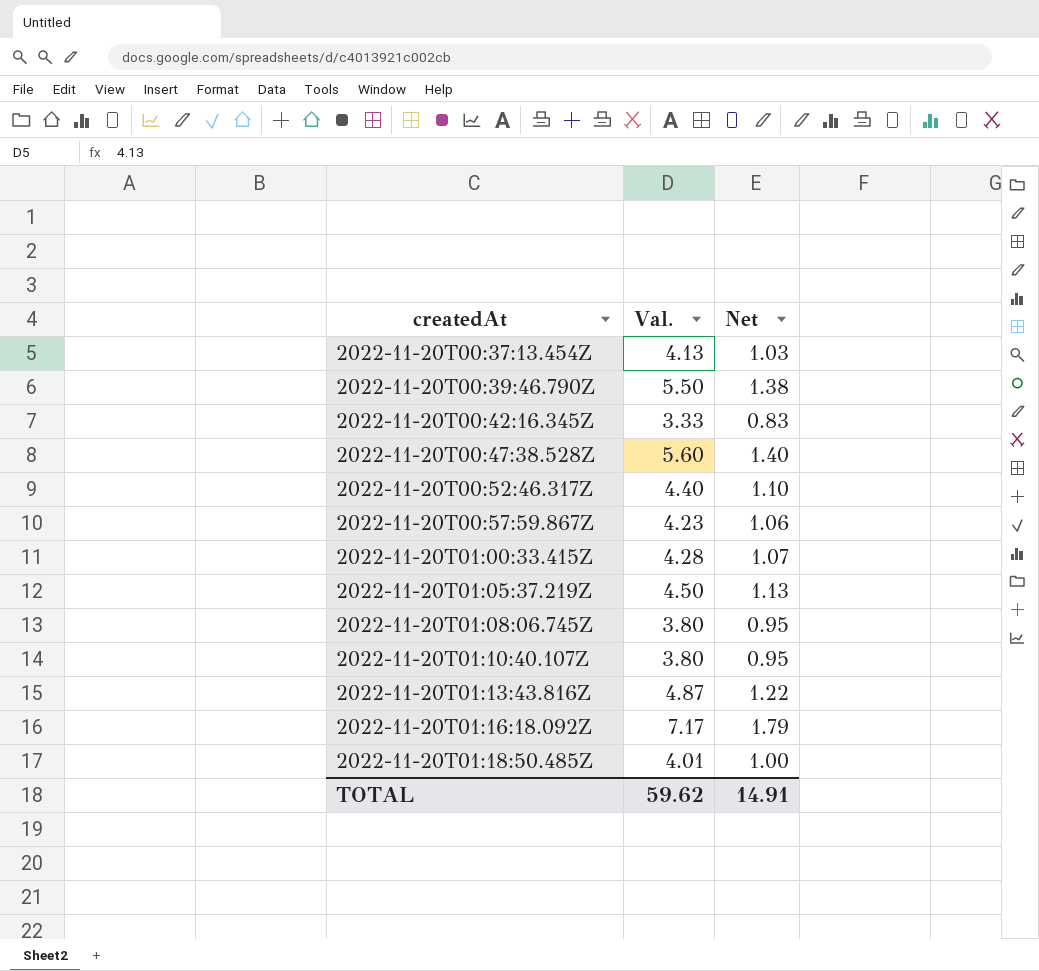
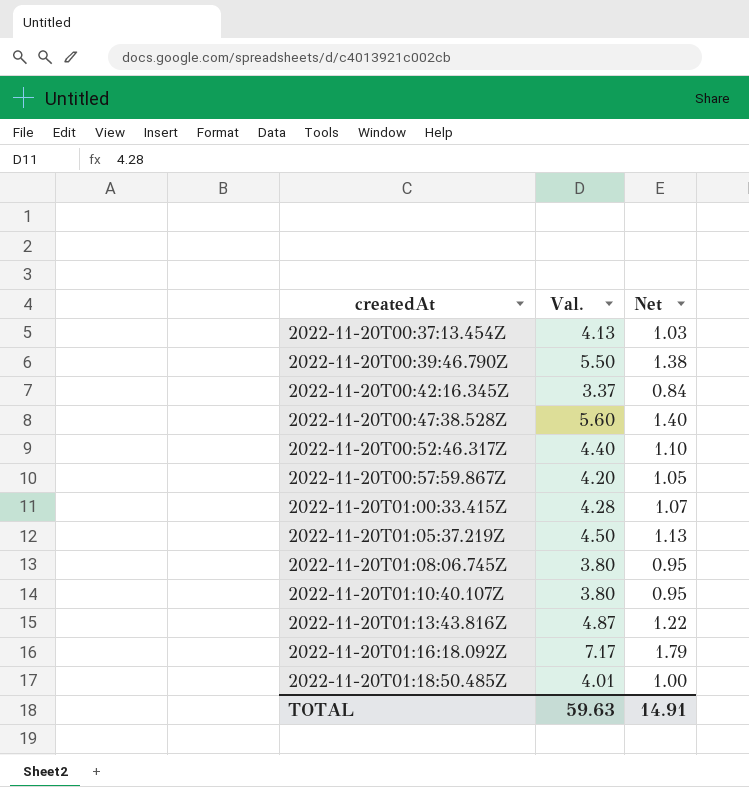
2022-11-20T00:42:16.345Z | Val.: 3.33 -> 3.37
2022-11-20T00:42:16.345Z | Net: 0.83 -> 0.84
2022-11-20T00:57:59.867Z | Val.: 4.23 -> 4.20
2022-11-20T00:57:59.867Z | Net: 1.06 -> 1.05
TOTAL | Val.: 59.62 -> 59.63

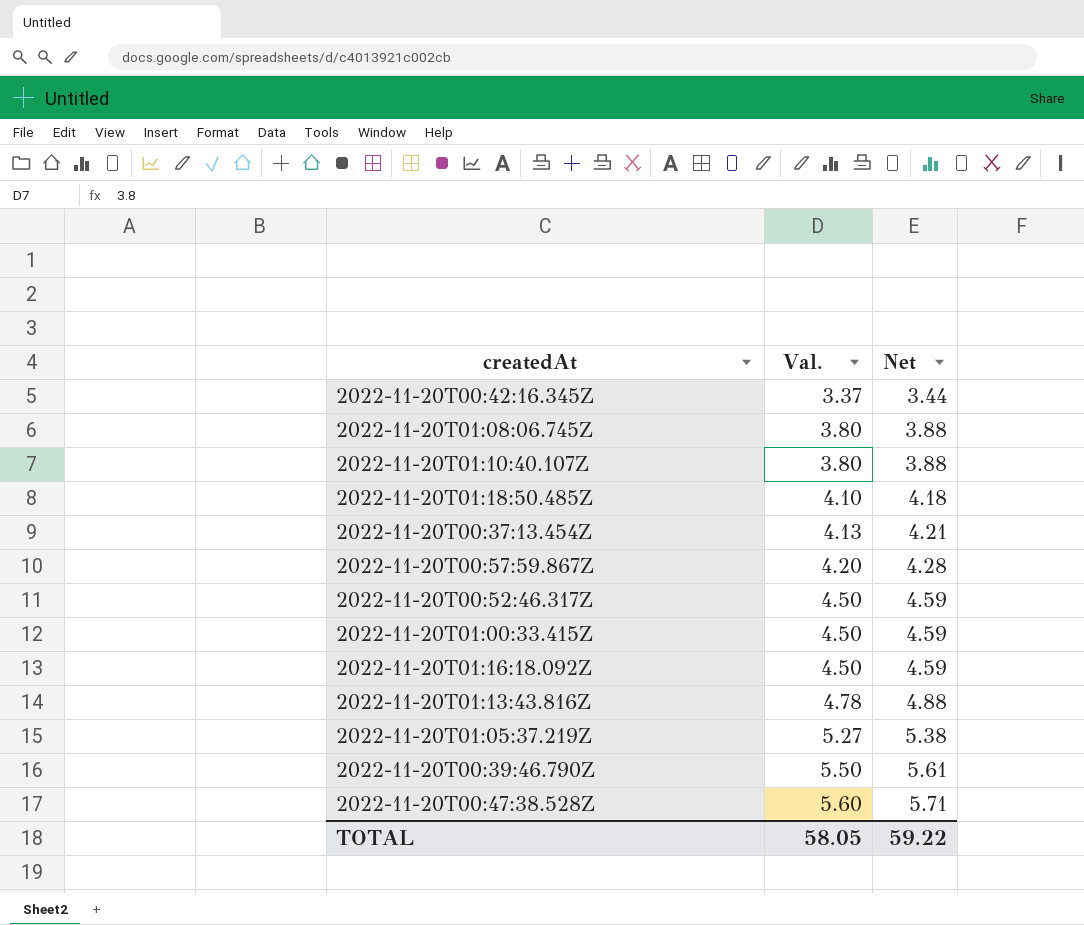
row order: createdAt ascending -> Val. ascending
column Net | formula: [Val.] * 0.25 -> [Val.] * 1.02
2022-11-20T01:18:50.485Z | Val.: 4.01 -> 4.10
2022-11-20T00:52:46.317Z | Val.: 4.40 -> 4.50
2022-11-20T01:00:33.415Z | Val.: 4.28 -> 4.50
2022-11-20T01:16:18.092Z | Val.: 7.17 -> 4.50
2022-11-20T01:13:43.816Z | Val.: 4.87 -> 4.78
2022-11-20T01:05:37.219Z | Val.: 4.50 -> 5.27
TOTAL | Val.: 59.63 -> 58.05
TOTAL | Net: 14.91 -> 59.22

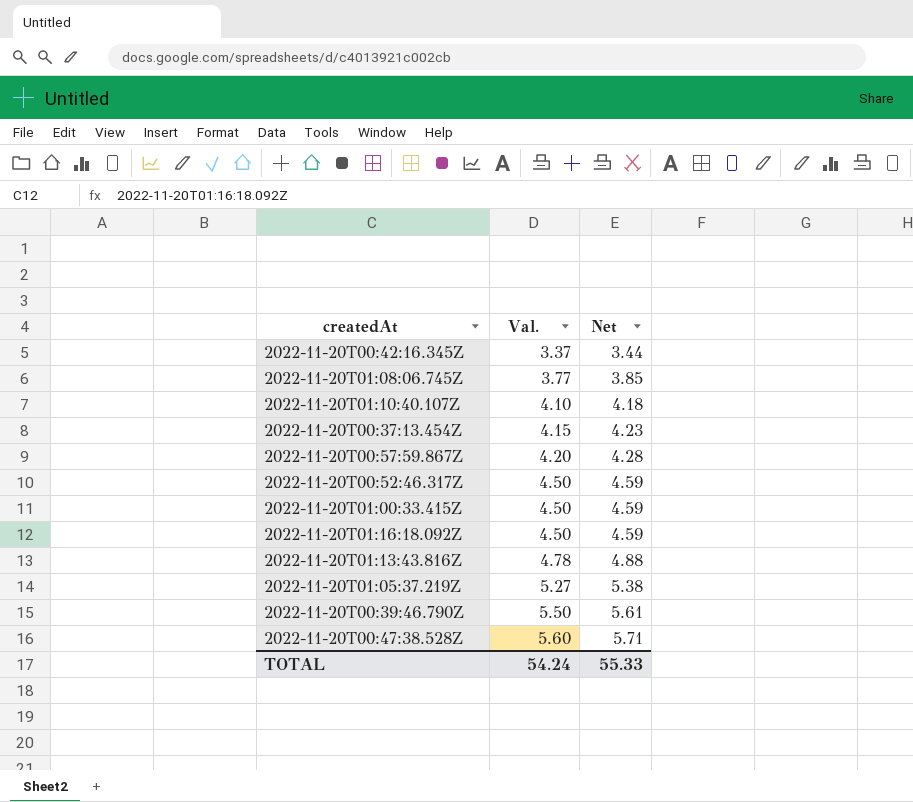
row 2022-11-20T01:18:50.485Z: 4.10 | 4.18 -> none
2022-11-20T01:08:06.745Z | Val.: 3.80 -> 3.77
2022-11-20T01:08:06.745Z | Net: 3.88 -> 3.85
2022-11-20T01:10:40.107Z | Val.: 3.80 -> 4.10
2022-11-20T01:10:40.107Z | Net: 3.88 -> 4.18
2022-11-20T00:37:13.454Z | Val.: 4.13 -> 4.15
2022-11-20T00:37:13.454Z | Net: 4.21 -> 4.23
TOTAL | Val.: 58.05 -> 54.24
TOTAL | Net: 59.22 -> 55.33

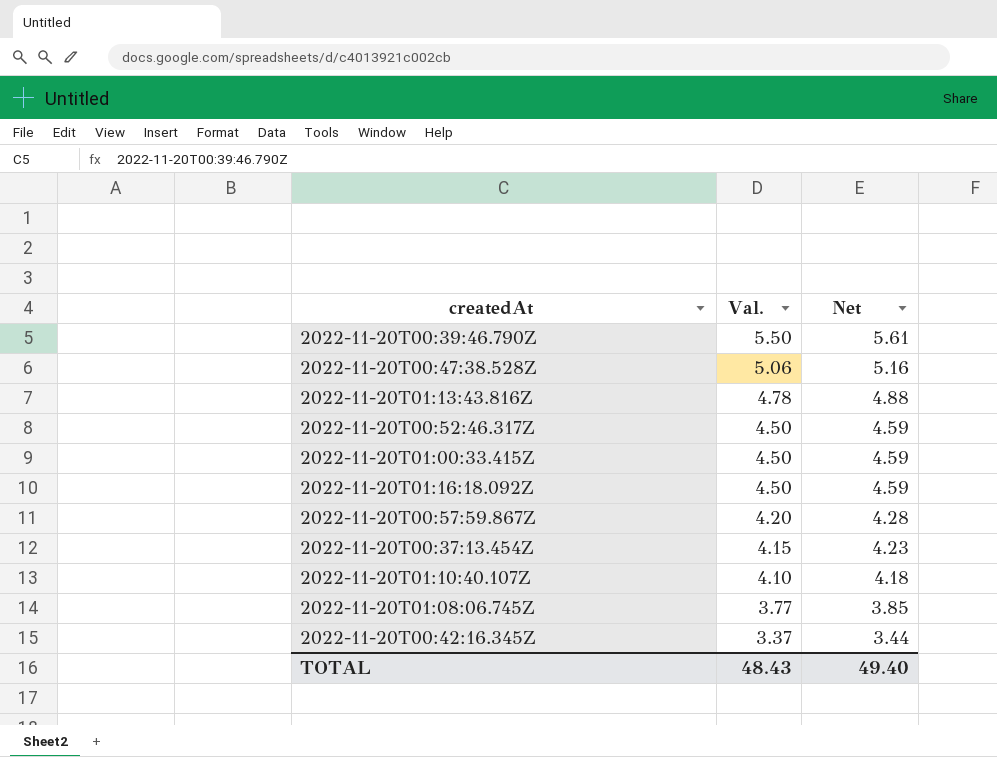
row order: Val. ascending -> Val. descending
row 2022-11-20T01:05:37.219Z: 5.27 | 5.38 -> none
2022-11-20T00:47:38.528Z | Val.: 5.60 -> 5.06
2022-11-20T00:47:38.528Z | Net: 5.71 -> 5.16
TOTAL | Val.: 54.24 -> 48.43
TOTAL | Net: 55.33 -> 49.40

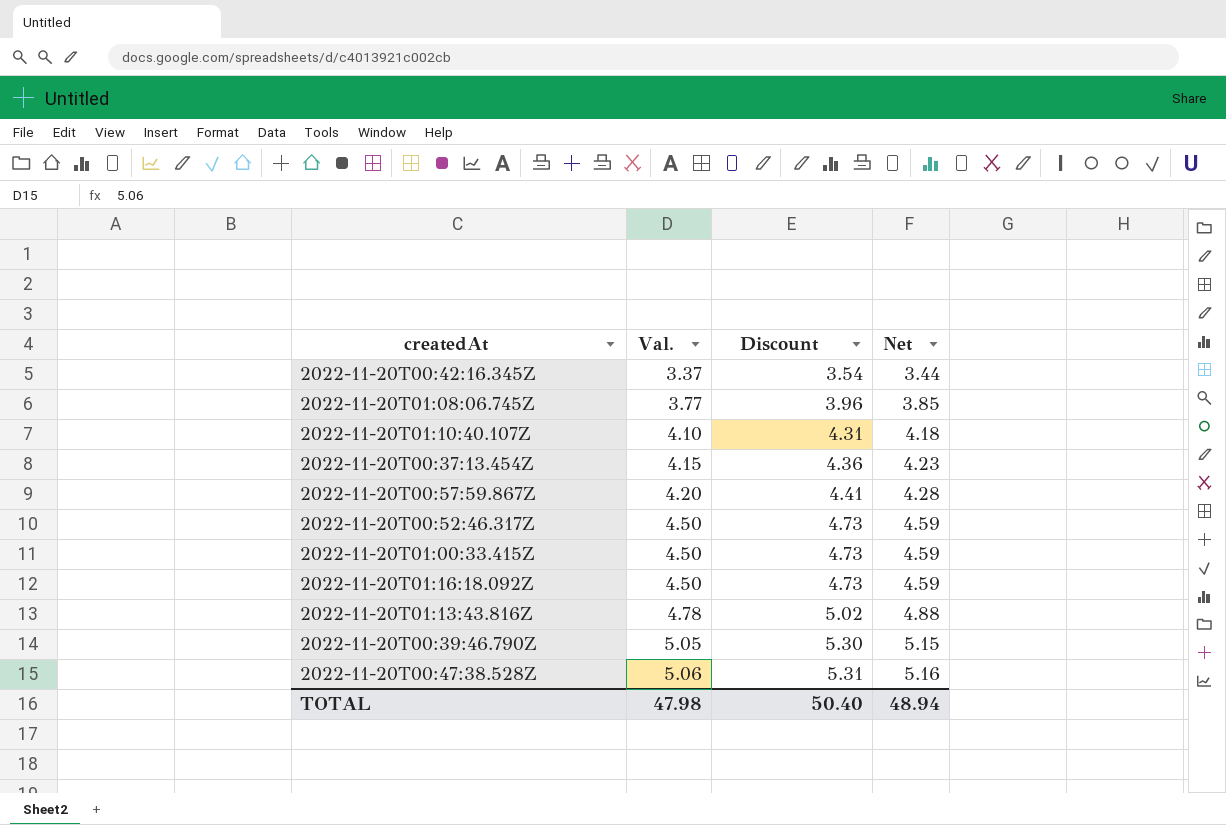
row order: Val. descending -> Val. ascending
column Discount | formula: none -> [Val.] * 1.05
2022-11-20T00:39:46.790Z | Val.: 5.50 -> 5.05
2022-11-20T00:39:46.790Z | Net: 5.61 -> 5.15
TOTAL | Val.: 48.43 -> 47.98
TOTAL | Net: 49.40 -> 48.94

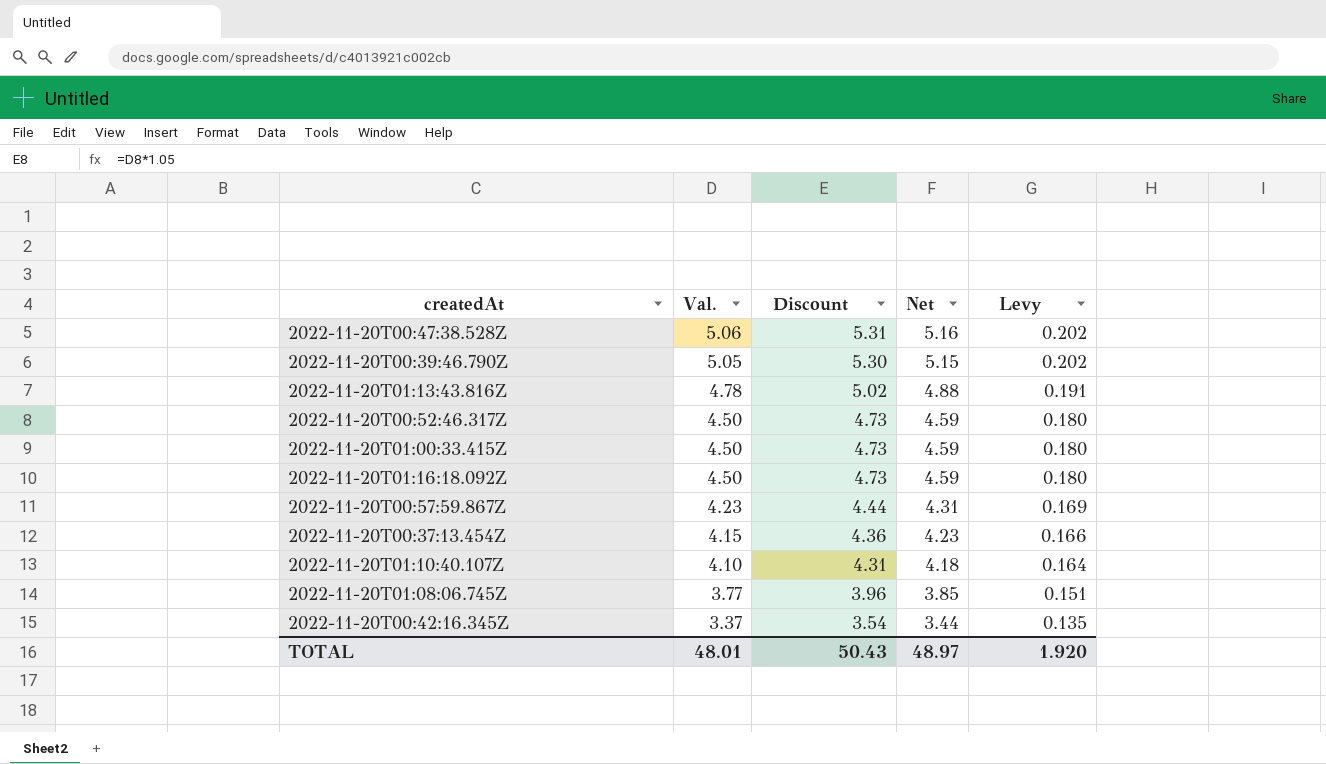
row order: Val. ascending -> Val. descending
column Levy | formula: none -> [Val.] * 0.04
2022-11-20T00:57:59.867Z | Val.: 4.20 -> 4.23
2022-11-20T00:57:59.867Z | Discount: 4.41 -> 4.44
2022-11-20T00:57:59.867Z | Net: 4.28 -> 4.31
TOTAL | Val.: 47.98 -> 48.01
TOTAL | Discount: 50.40 -> 50.43
TOTAL | Net: 48.94 -> 48.97

